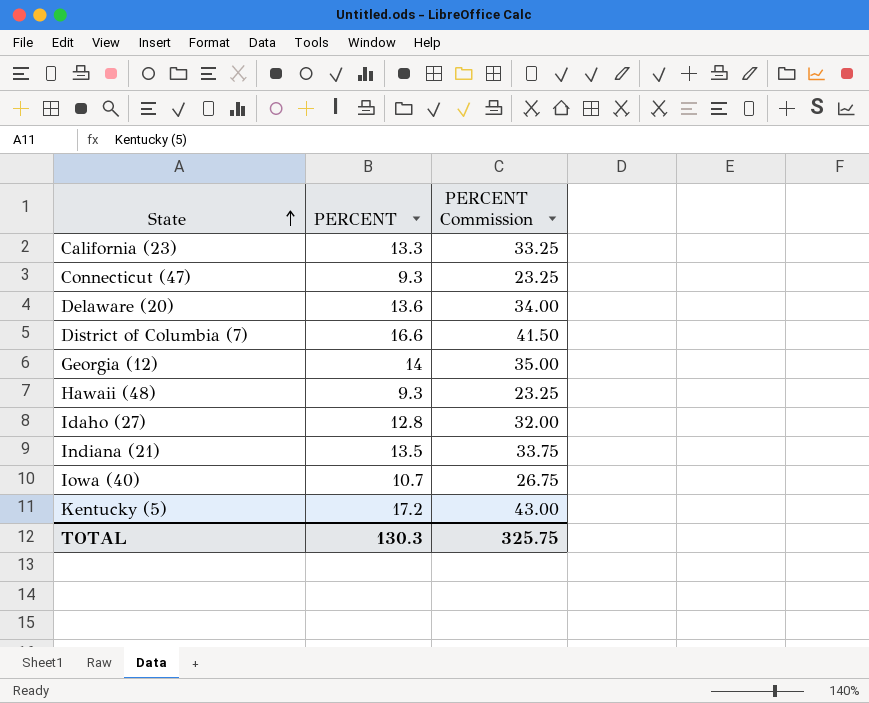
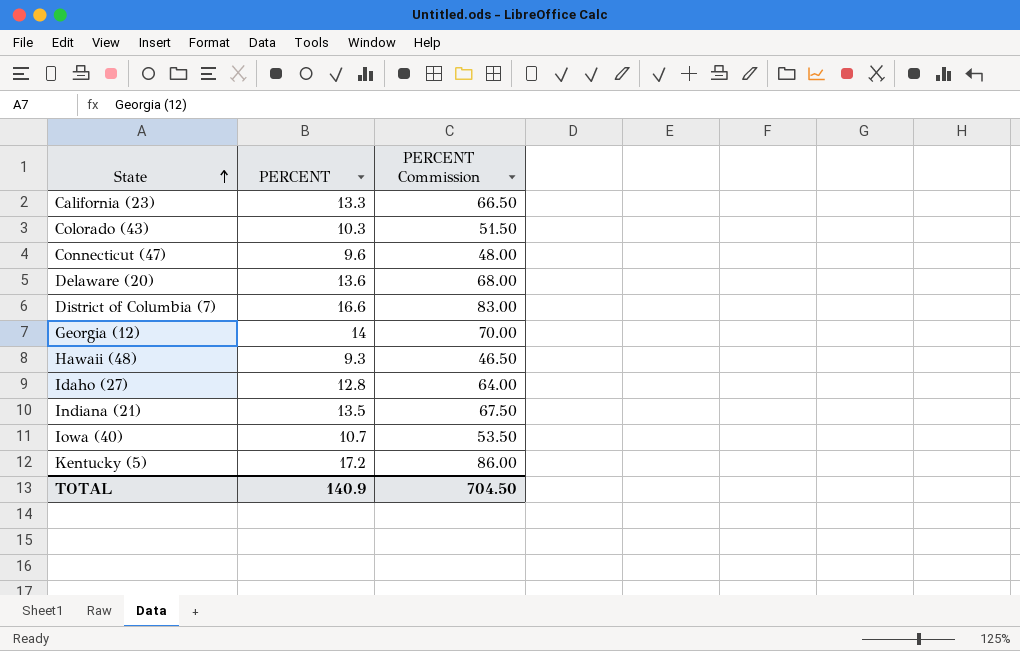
column PERCENT Commission | formula: [PERCENT] * 2.5 -> [PERCENT] * 5
row Colorado (43): none -> 10.3 | 51.50
Connecticut (47) | PERCENT: 9.3 -> 9.6
TOTAL | PERCENT: 130.3 -> 140.9
TOTAL | PERCENT Commission: 325.75 -> 704.50

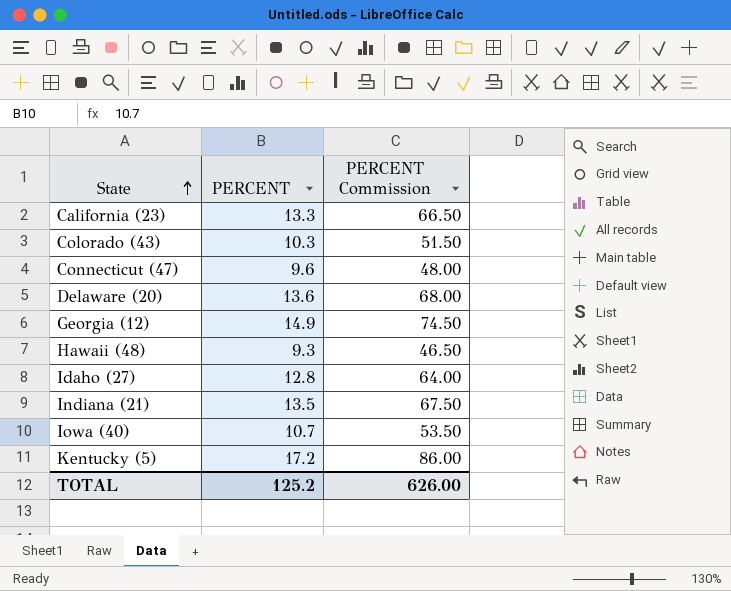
row District of Columbia (7): 16.6 | 83.00 -> none
Georgia (12) | PERCENT: 14 -> 14.9
Georgia (12) | PERCENT Commission: 70.00 -> 74.50
TOTAL | PERCENT: 140.9 -> 125.2
TOTAL | PERCENT Commission: 704.50 -> 626.00

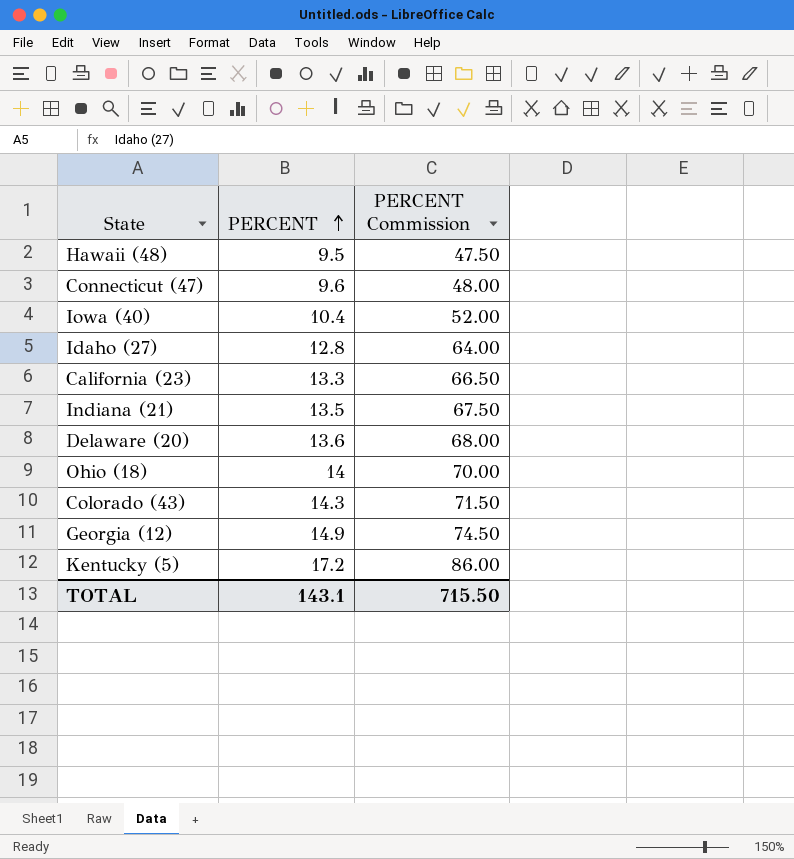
row order: State ascending -> PERCENT ascending
Hawaii (48) | PERCENT: 9.3 -> 9.5
Hawaii (48) | PERCENT Commission: 46.50 -> 47.50
Iowa (40) | PERCENT: 10.7 -> 10.4
Iowa (40) | PERCENT Commission: 53.50 -> 52.00
row Ohio (18): none -> 14 | 70.00
Colorado (43) | PERCENT: 10.3 -> 14.3
Colorado (43) | PERCENT Commission: 51.50 -> 71.50
TOTAL | PERCENT: 125.2 -> 143.1
TOTAL | PERCENT Commission: 626.00 -> 715.50

